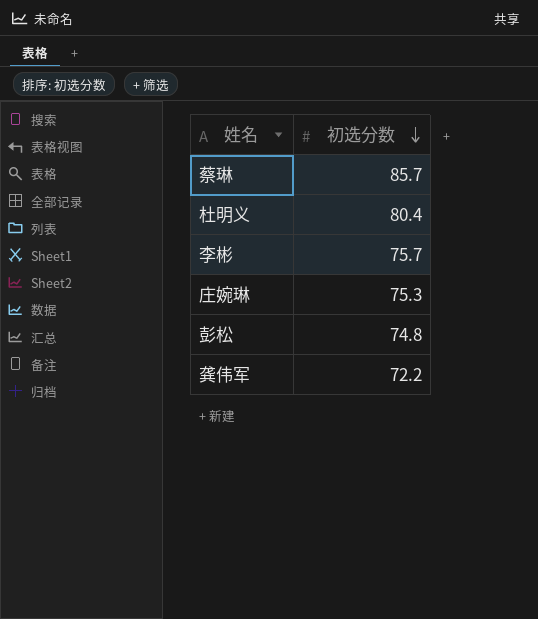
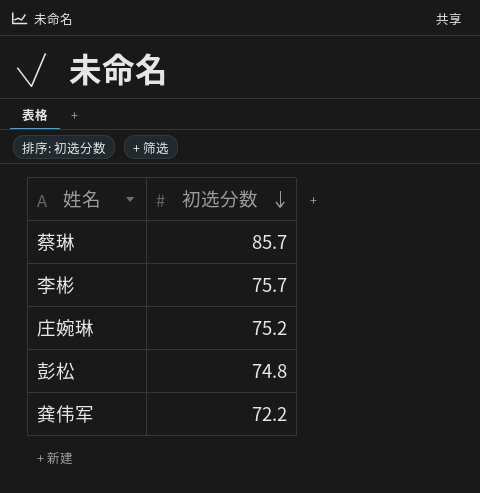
row 杜明义: 80.4 -> none
庄婉琳 | 初选分数: 75.3 -> 75.2

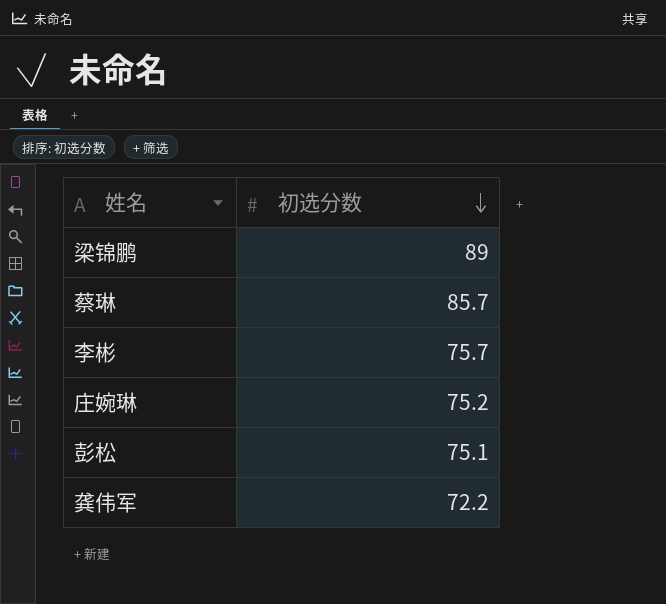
row 梁锦鹏: none -> 89
彭松 | 初选分数: 74.8 -> 75.1

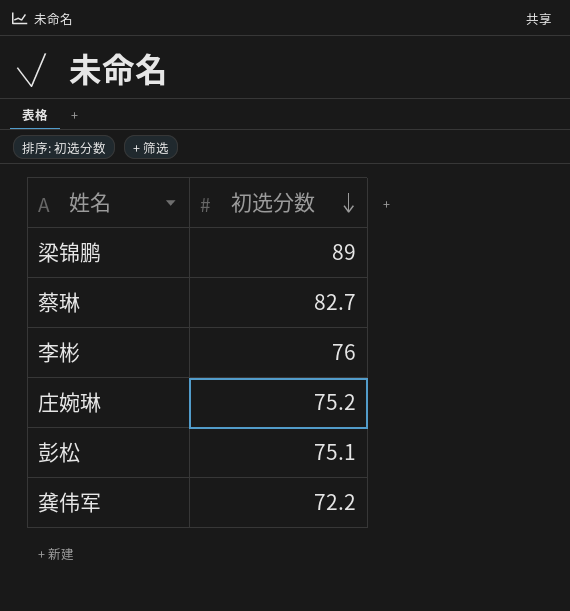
蔡琳 | 初选分数: 85.7 -> 82.7
李彬 | 初选分数: 75.7 -> 76

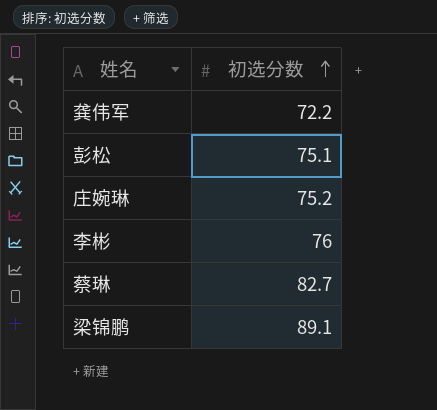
row order: 初选分数 descending -> 初选分数 ascending
梁锦鹏 | 初选分数: 89 -> 89.1

